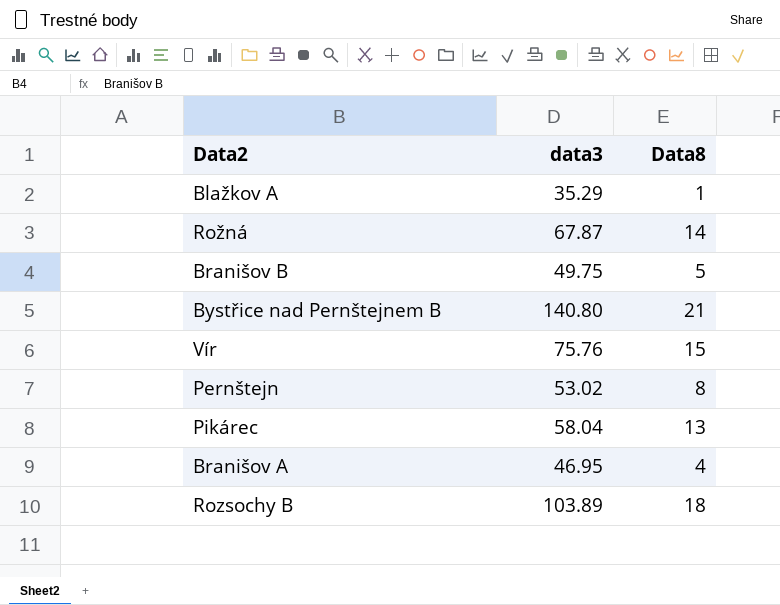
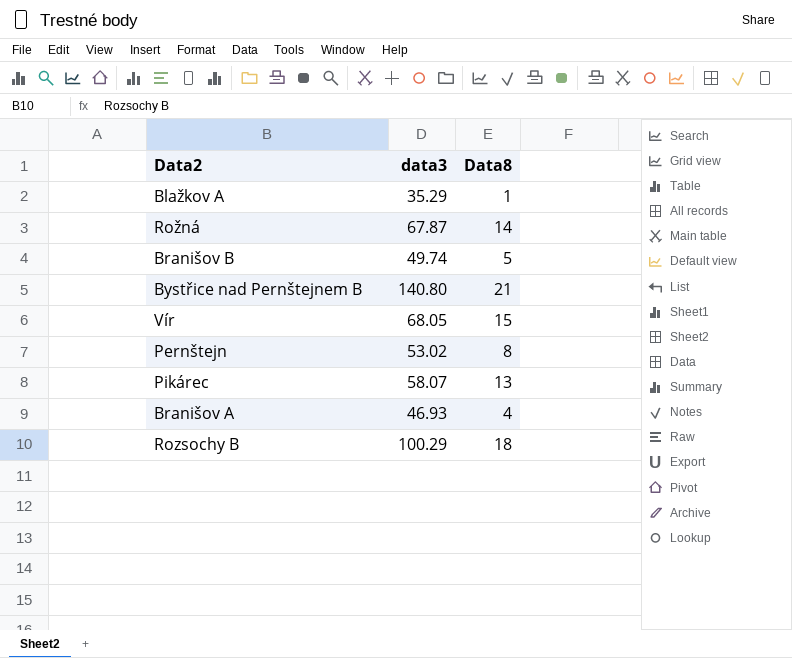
Branišov B | data3: 49.75 -> 49.74
Vír | data3: 75.76 -> 68.05
Pikárec | data3: 58.04 -> 58.07
Branišov A | data3: 46.95 -> 46.93
Rozsochy B | data3: 103.89 -> 100.29

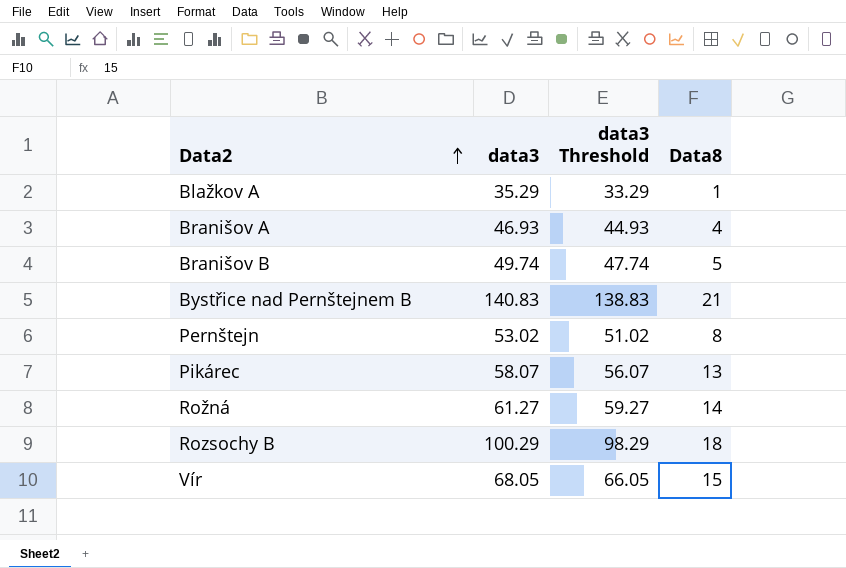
row order: none -> Data2 ascending
column data3 Threshold | formula: none -> [data3] - 2
Bystřice nad Pernštejnem B | data3: 140.80 -> 140.83
Rožná | data3: 67.87 -> 61.27

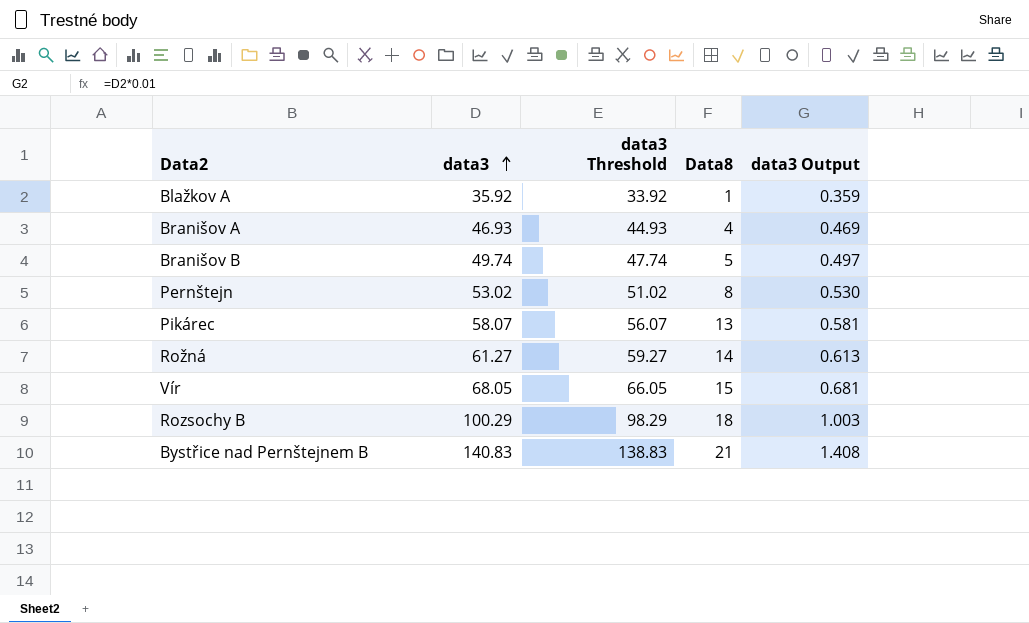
row order: Data2 ascending -> data3 ascending
column data3 Output | formula: none -> [data3] * 0.01
Blažkov A | data3: 35.29 -> 35.92
Blažkov A | data3 Threshold: 33.29 -> 33.92

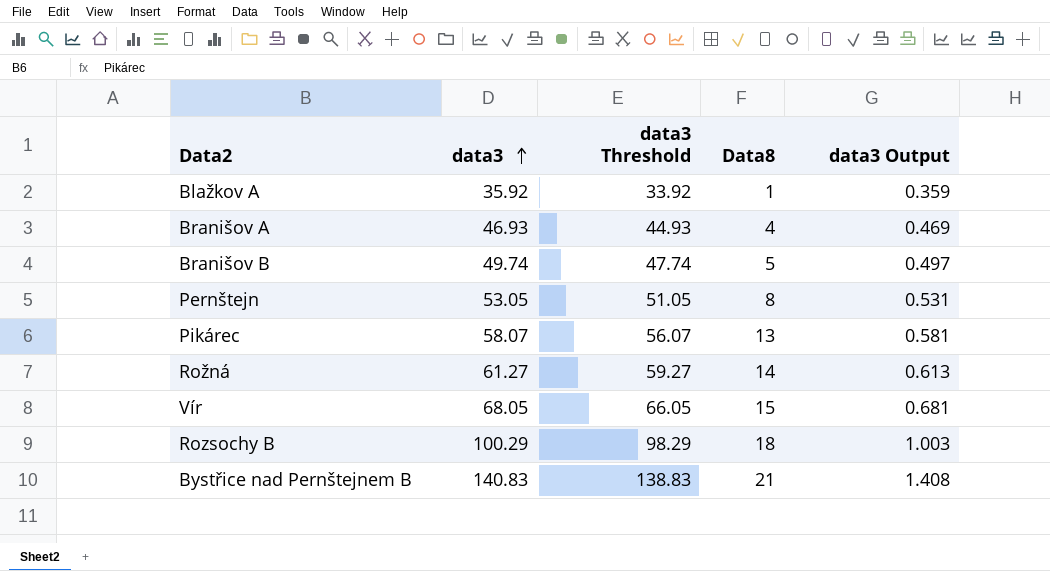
Pernštejn | data3: 53.02 -> 53.05
Pernštejn | data3 Threshold: 51.02 -> 51.05
Pernštejn | data3 Output: 0.530 -> 0.531

